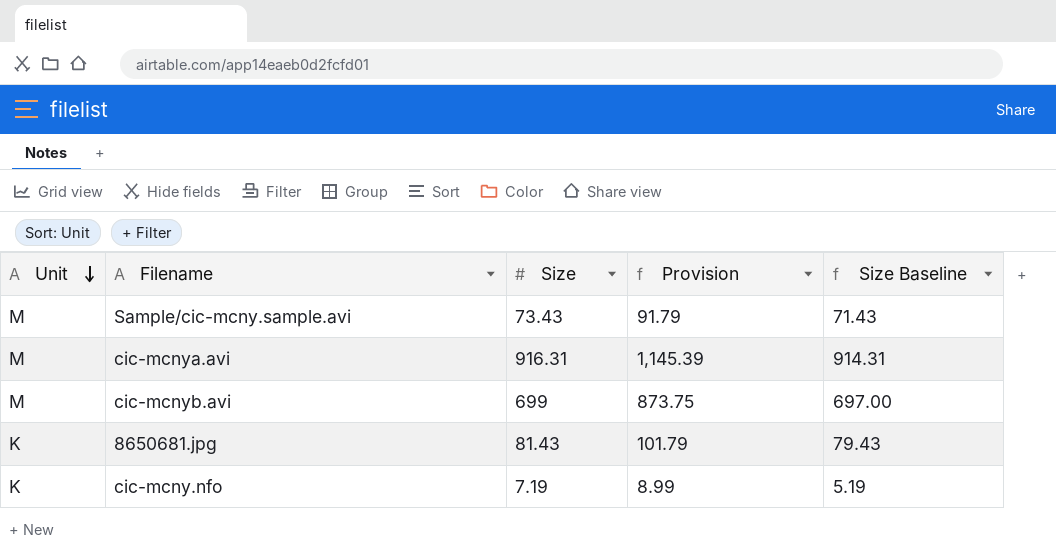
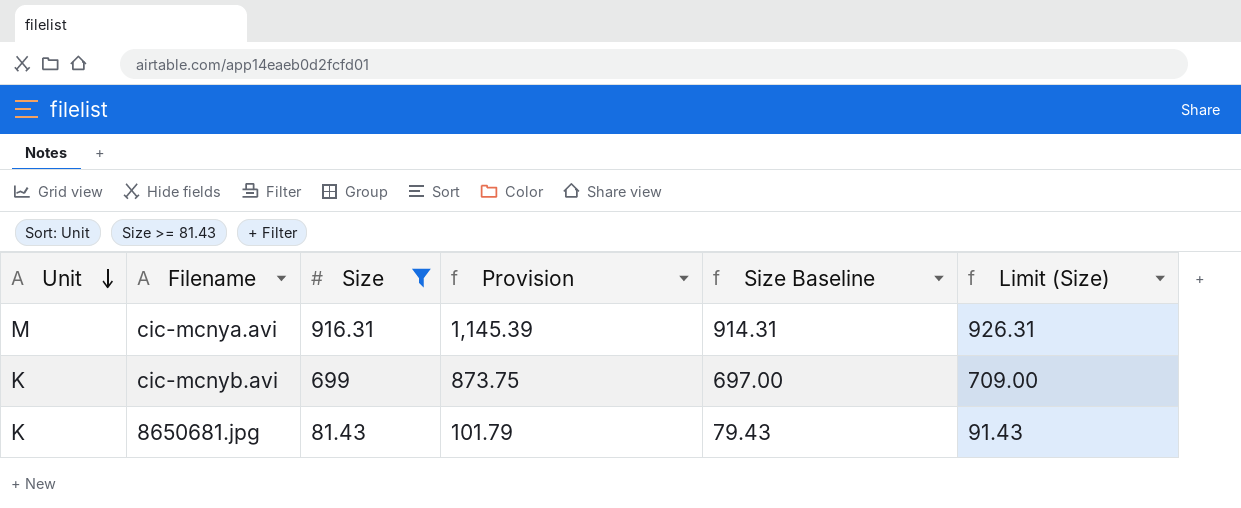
filter: none -> Size >= 81.43
column Limit (Size) | formula: none -> [Size] + 10
cic-mcnyb.avi | Unit: M -> K

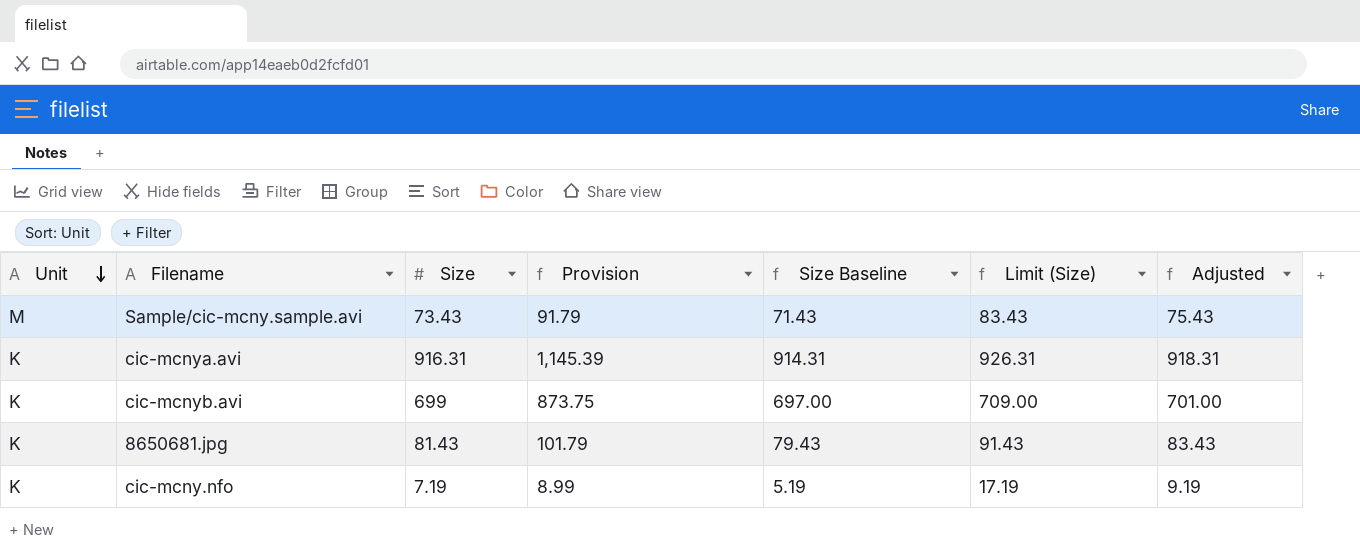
filter: Size >= 81.43 -> none
column Adjusted | formula: none -> [Size] + 2
cic-mcnya.avi | Unit: M -> K

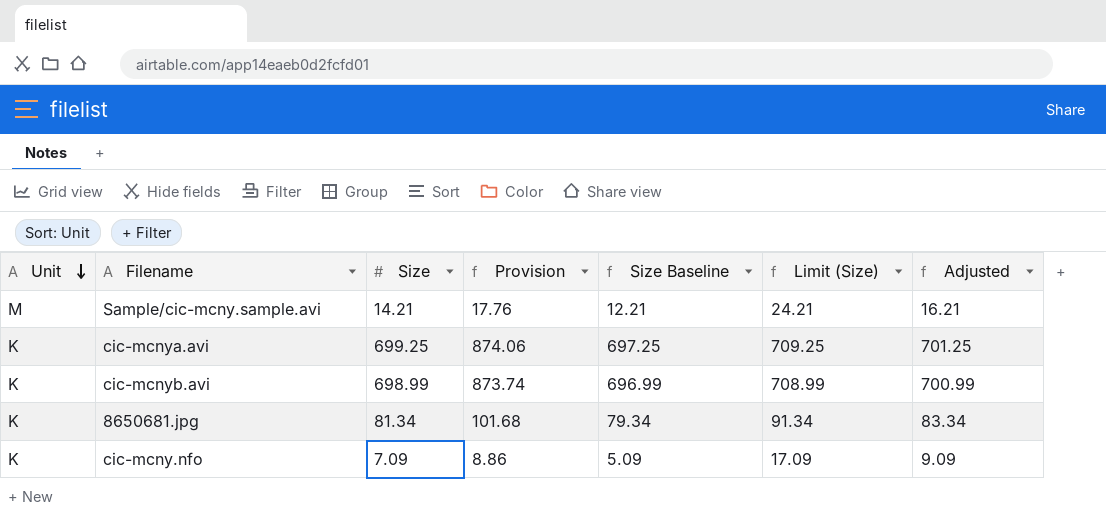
Sample/cic-mcny.sample.avi | Size: 73.43 -> 14.21
Sample/cic-mcny.sample.avi | Provision: 91.79 -> 17.76
Sample/cic-mcny.sample.avi | Size Baseline: 71.43 -> 12.21
Sample/cic-mcny.sample.avi | Limit (Size): 83.43 -> 24.21
Sample/cic-mcny.sample.avi | Adjusted: 75.43 -> 16.21
cic-mcnya.avi | Size: 916.31 -> 699.25
cic-mcnya.avi | Provision: 1,145.39 -> 874.06
cic-mcnya.avi | Size Baseline: 914.31 -> 697.25
cic-mcnya.avi | Limit (Size): 926.31 -> 709.25
cic-mcnya.avi | Adjusted: 918.31 -> 701.25
cic-mcnyb.avi | Size: 699 -> 698.99
cic-mcnyb.avi | Provision: 873.75 -> 873.74
cic-mcnyb.avi | Size Baseline: 697.00 -> 696.99
cic-mcnyb.avi | Limit (Size): 709.00 -> 708.99
cic-mcnyb.avi | Adjusted: 701.00 -> 700.99
8650681.jpg | Size: 81.43 -> 81.34
8650681.jpg | Provision: 101.79 -> 101.68
8650681.jpg | Size Baseline: 79.43 -> 79.34
8650681.jpg | Limit (Size): 91.43 -> 91.34
8650681.jpg | Adjusted: 83.43 -> 83.34
cic-mcny.nfo | Size: 7.19 -> 7.09
cic-mcny.nfo | Provision: 8.99 -> 8.86
cic-mcny.nfo | Size Baseline: 5.19 -> 5.09
cic-mcny.nfo | Limit (Size): 17.19 -> 17.09
cic-mcny.nfo | Adjusted: 9.19 -> 9.09

